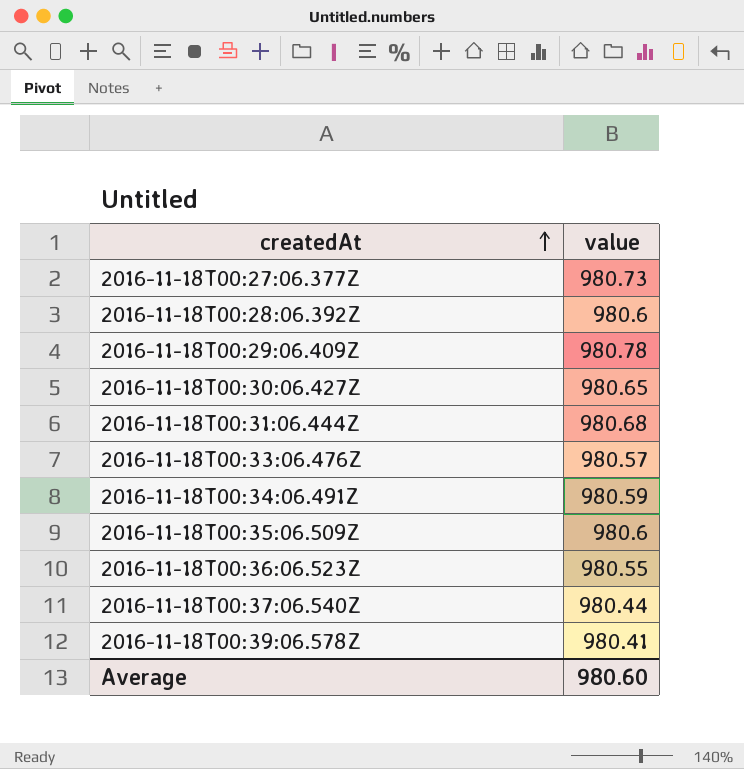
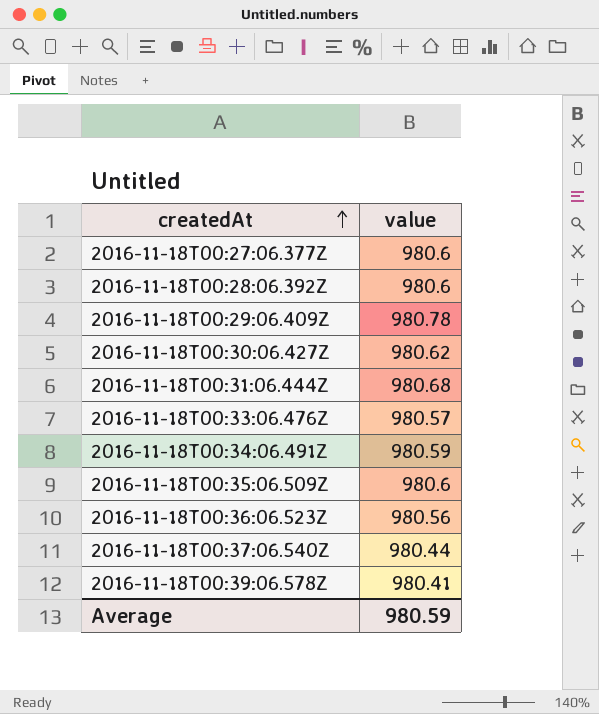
2016-11-18T00:27:06.377Z | value: 980.73 -> 980.6
2016-11-18T00:30:06.427Z | value: 980.65 -> 980.62
2016-11-18T00:36:06.523Z | value: 980.55 -> 980.56
Average | value: 980.60 -> 980.59

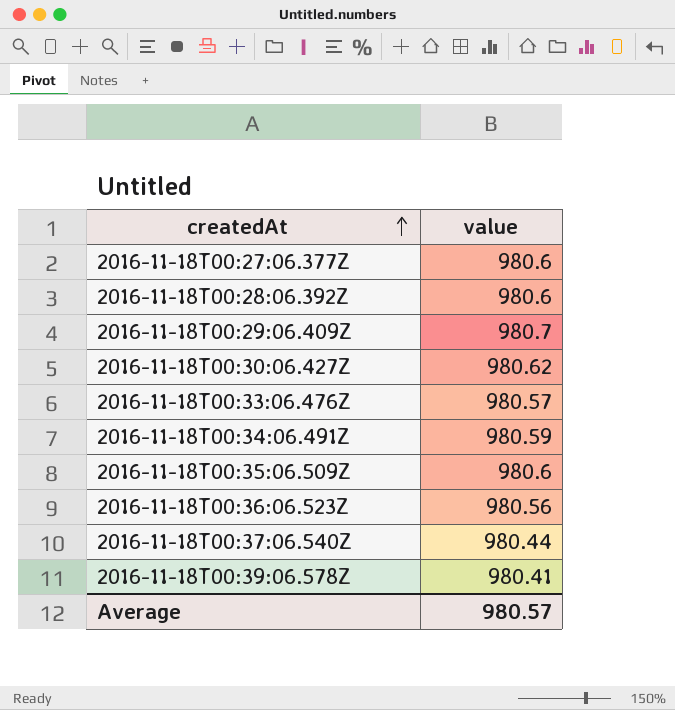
row 2016-11-18T00:31:06.444Z: 980.68 -> none
2016-11-18T00:29:06.409Z | value: 980.78 -> 980.7
Average | value: 980.59 -> 980.57

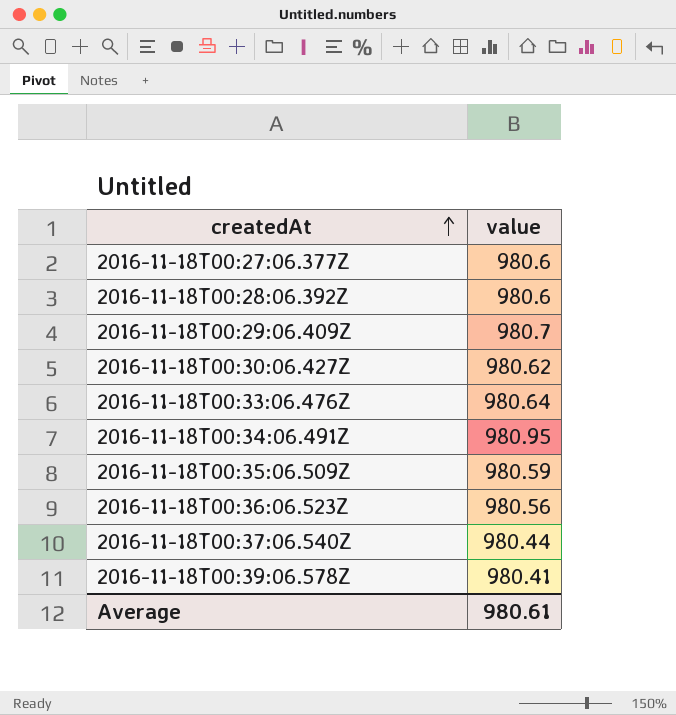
2016-11-18T00:33:06.476Z | value: 980.57 -> 980.64
2016-11-18T00:34:06.491Z | value: 980.59 -> 980.95
2016-11-18T00:35:06.509Z | value: 980.6 -> 980.59
Average | value: 980.57 -> 980.61

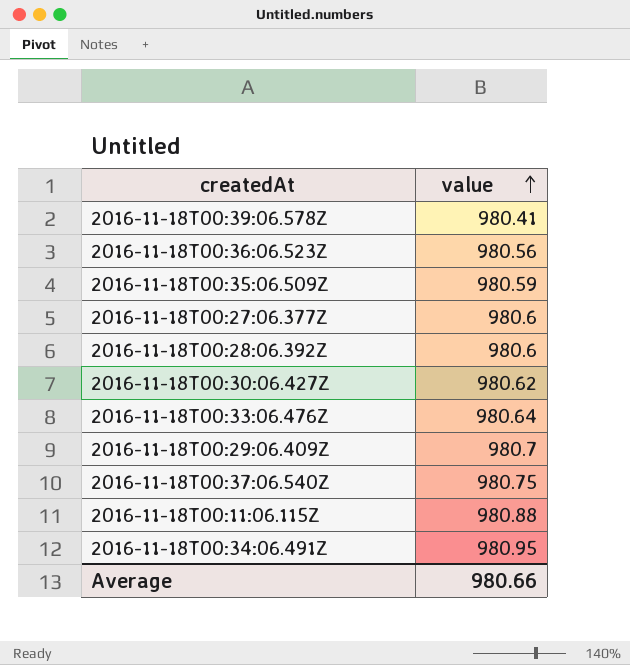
row order: createdAt ascending -> value ascending
2016-11-18T00:37:06.540Z | value: 980.44 -> 980.75
row 2016-11-18T00:11:06.115Z: none -> 980.88
Average | value: 980.61 -> 980.66

